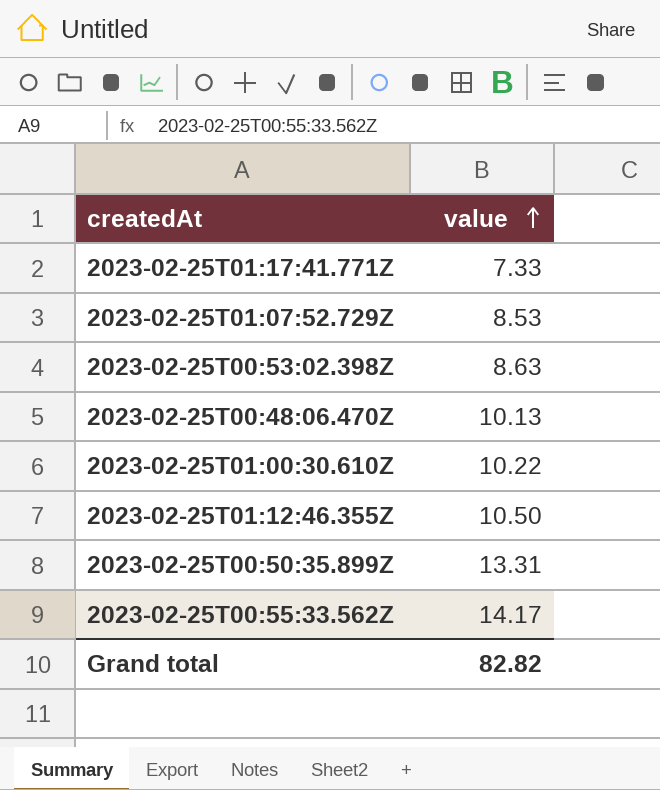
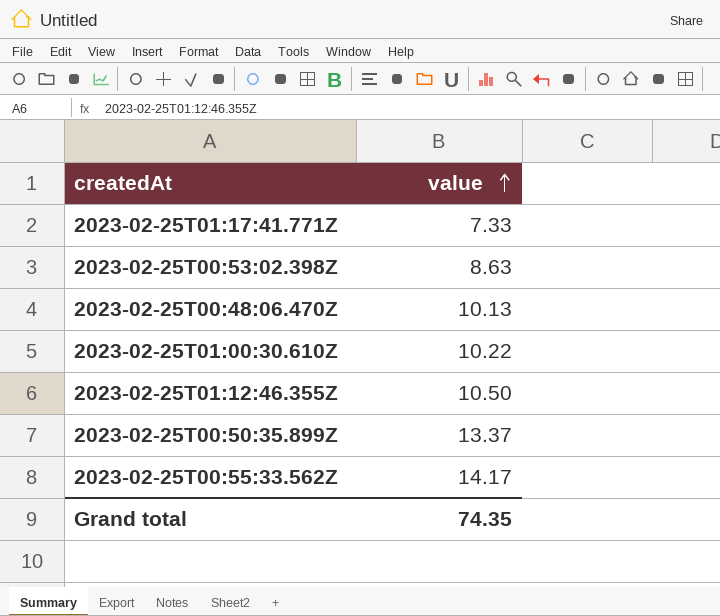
row 2023-02-25T01:07:52.729Z: 8.53 -> none
2023-02-25T00:50:35.899Z | value: 13.31 -> 13.37
Grand total | value: 82.82 -> 74.35

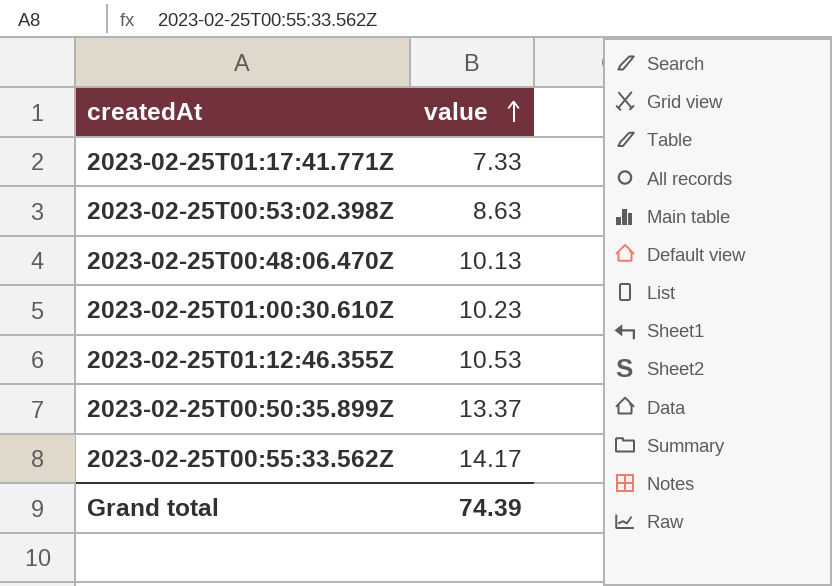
2023-02-25T01:00:30.610Z | value: 10.22 -> 10.23
2023-02-25T01:12:46.355Z | value: 10.50 -> 10.53
Grand total | value: 74.35 -> 74.39

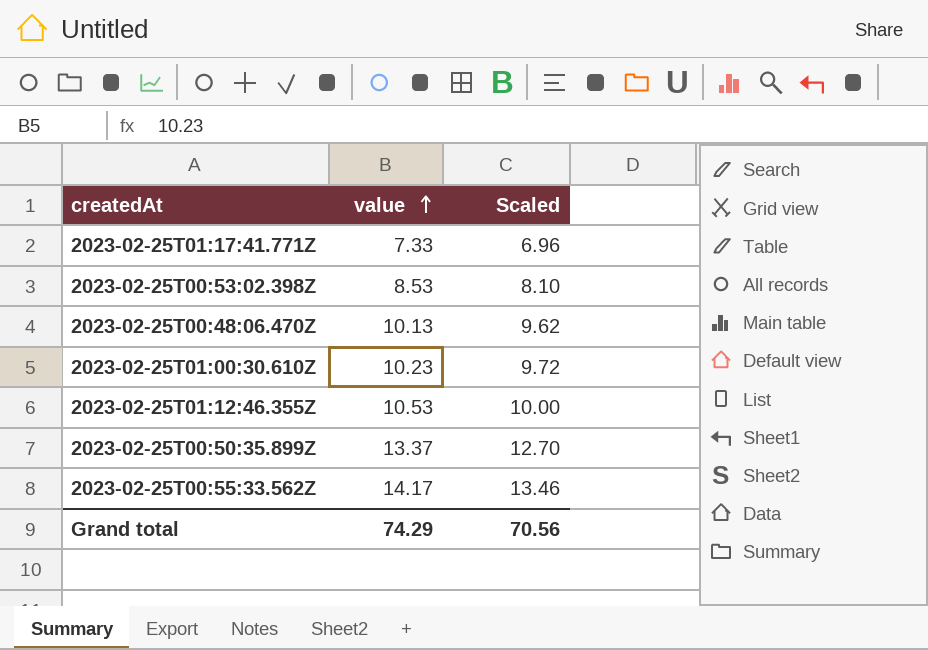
column Scaled | formula: none -> [value] * 0.95
2023-02-25T00:53:02.398Z | value: 8.63 -> 8.53
Grand total | value: 74.39 -> 74.29

